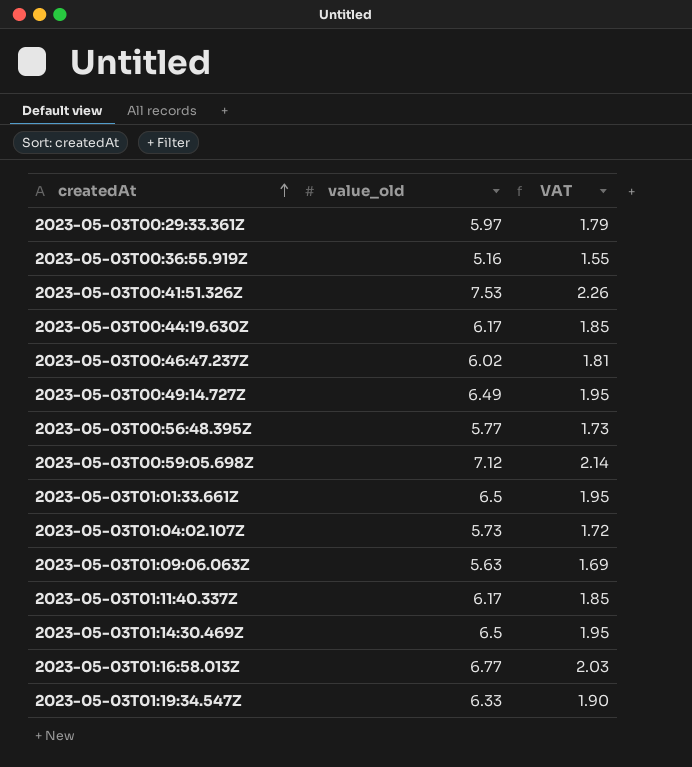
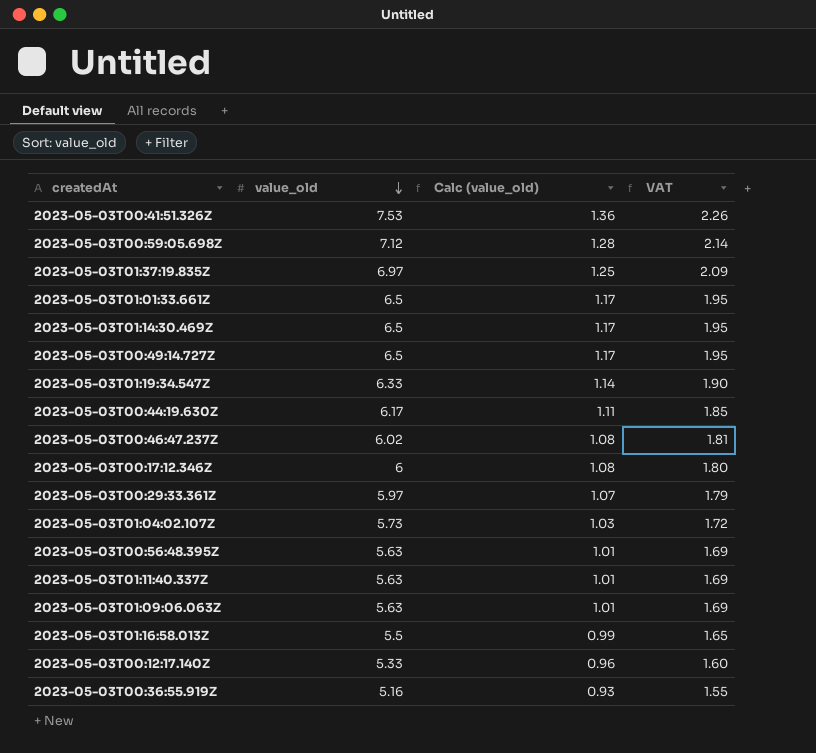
row order: createdAt ascending -> value_old descending
column Calc (value_old) | formula: none -> [value_old] * 0.18
row 2023-05-03T01:37:19.835Z: none -> 6.97 | 1.25 | 2.09
2023-05-03T00:49:14.727Z | value_old: 6.49 -> 6.5
row 2023-05-03T00:17:12.346Z: none -> 6 | 1.08 | 1.80
2023-05-03T00:56:48.395Z | value_old: 5.77 -> 5.63
2023-05-03T00:56:48.395Z | VAT: 1.73 -> 1.69
2023-05-03T01:11:40.337Z | value_old: 6.17 -> 5.63
2023-05-03T01:11:40.337Z | VAT: 1.85 -> 1.69
2023-05-03T01:16:58.013Z | value_old: 6.77 -> 5.5
2023-05-03T01:16:58.013Z | VAT: 2.03 -> 1.65
row 2023-05-03T00:12:17.140Z: none -> 5.33 | 0.96 | 1.60

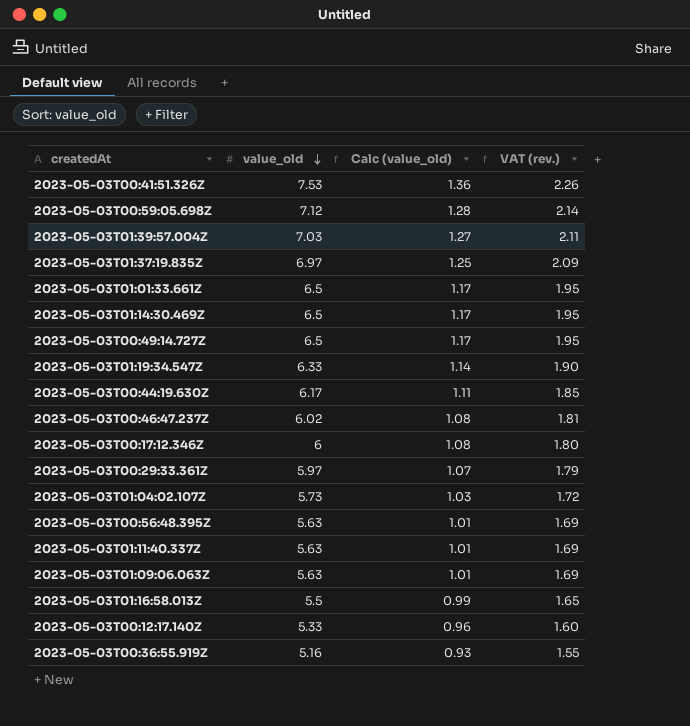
column name: VAT -> VAT (rev.)
row 2023-05-03T01:39:57.004Z: none -> 7.03 | 1.27 | 2.11

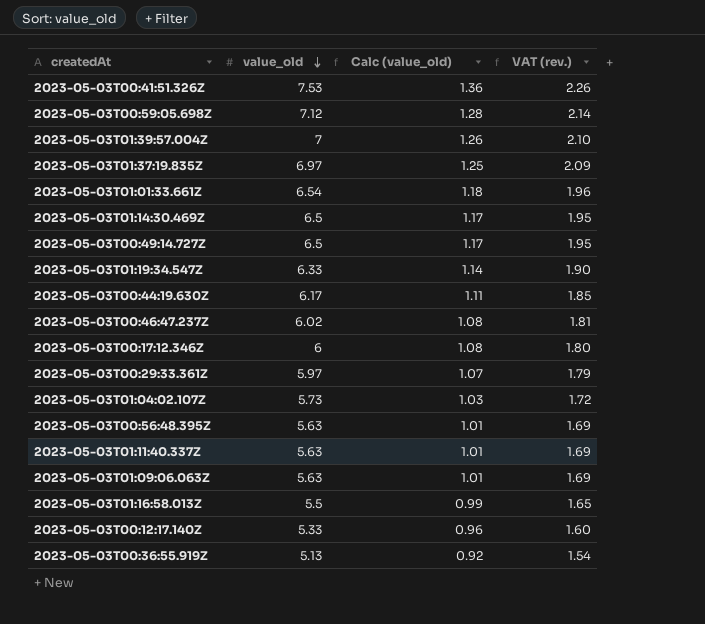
2023-05-03T01:39:57.004Z | value_old: 7.03 -> 7
2023-05-03T01:39:57.004Z | Calc (value_old): 1.27 -> 1.26
2023-05-03T01:39:57.004Z | VAT (rev.): 2.11 -> 2.10
2023-05-03T01:01:33.661Z | value_old: 6.5 -> 6.54
2023-05-03T01:01:33.661Z | Calc (value_old): 1.17 -> 1.18
2023-05-03T01:01:33.661Z | VAT (rev.): 1.95 -> 1.96
2023-05-03T00:36:55.919Z | value_old: 5.16 -> 5.13
2023-05-03T00:36:55.919Z | Calc (value_old): 0.93 -> 0.92
2023-05-03T00:36:55.919Z | VAT (rev.): 1.55 -> 1.54

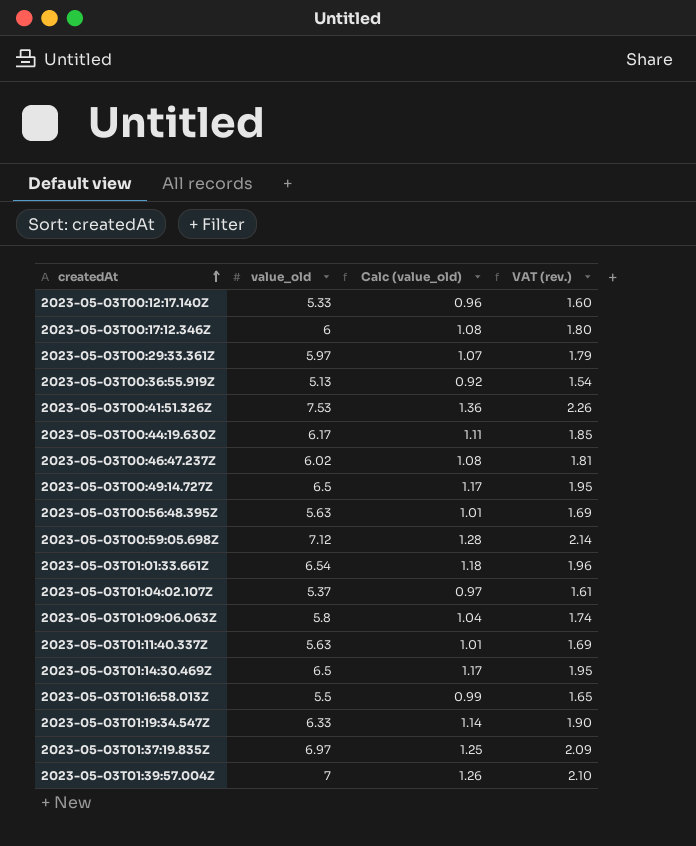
row order: value_old descending -> createdAt ascending
2023-05-03T01:04:02.107Z | value_old: 5.73 -> 5.37
2023-05-03T01:04:02.107Z | Calc (value_old): 1.03 -> 0.97
2023-05-03T01:04:02.107Z | VAT (rev.): 1.72 -> 1.61
2023-05-03T01:09:06.063Z | value_old: 5.63 -> 5.8
2023-05-03T01:09:06.063Z | Calc (value_old): 1.01 -> 1.04
2023-05-03T01:09:06.063Z | VAT (rev.): 1.69 -> 1.74

